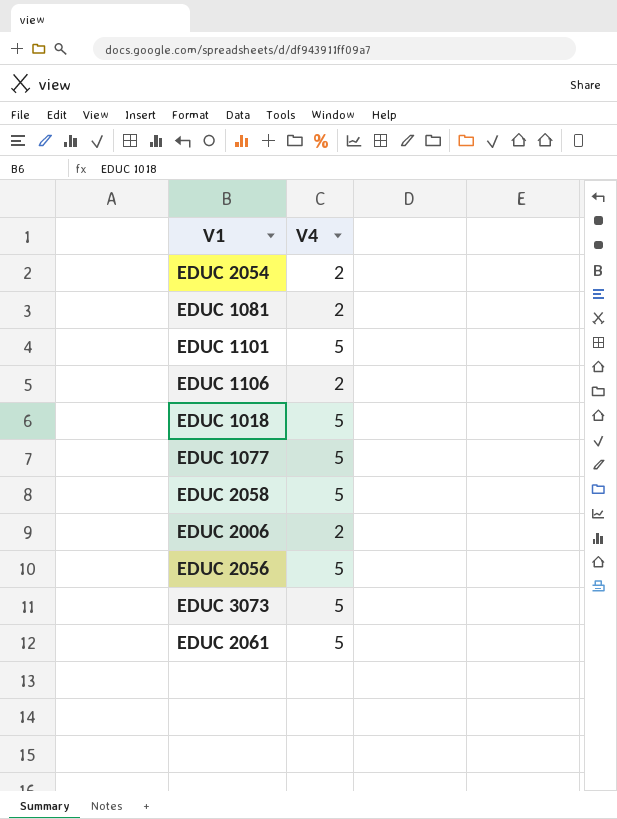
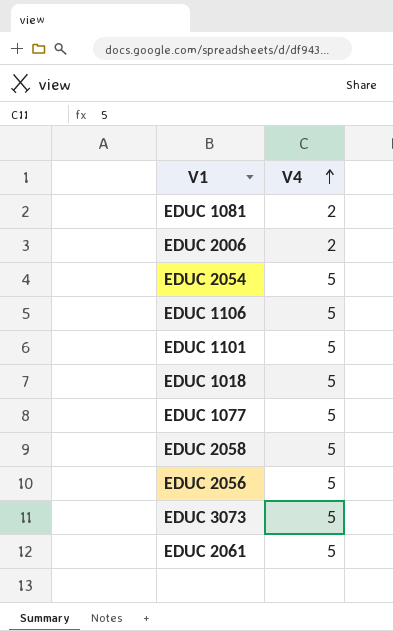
row order: none -> V4 ascending
EDUC 2054 | V4: 2 -> 5
EDUC 1106 | V4: 2 -> 5

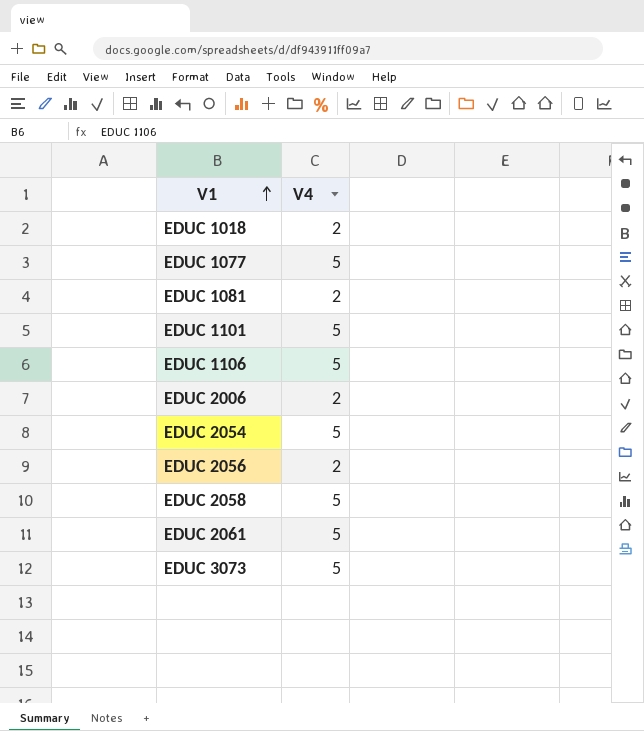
row order: V4 ascending -> V1 ascending
EDUC 1018 | V4: 5 -> 2
EDUC 2056 | V4: 5 -> 2

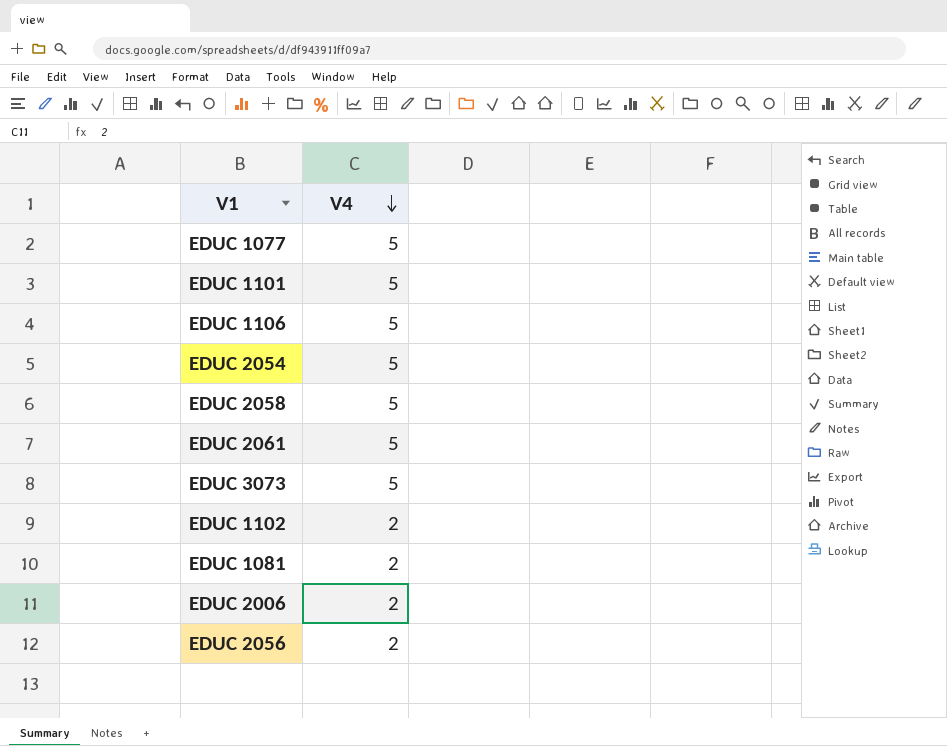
row order: V1 ascending -> V4 descending
row EDUC 1018: 2 -> none
row EDUC 1102: none -> 2

